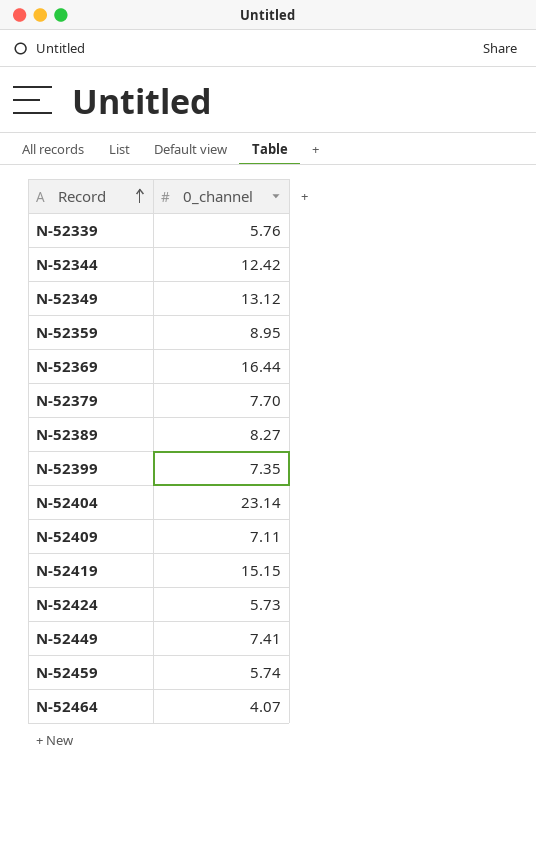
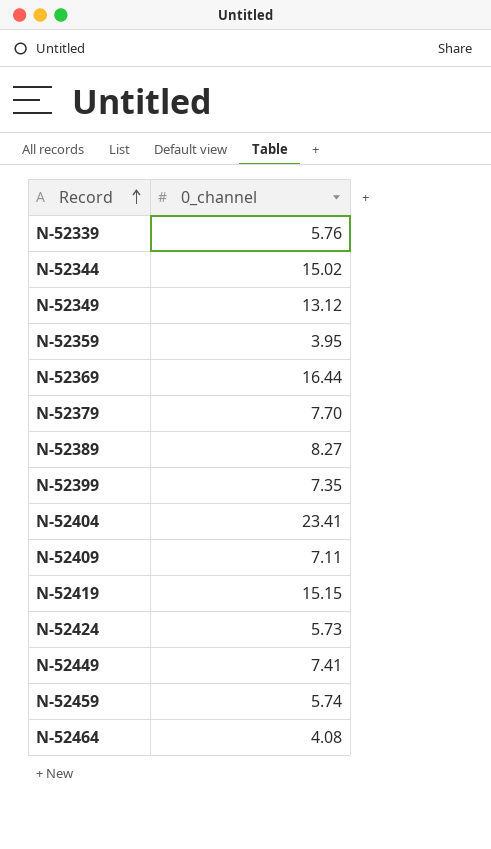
N-52344 | 0_channel: 12.42 -> 15.02
N-52359 | 0_channel: 8.95 -> 3.95
N-52404 | 0_channel: 23.14 -> 23.41
N-52464 | 0_channel: 4.07 -> 4.08

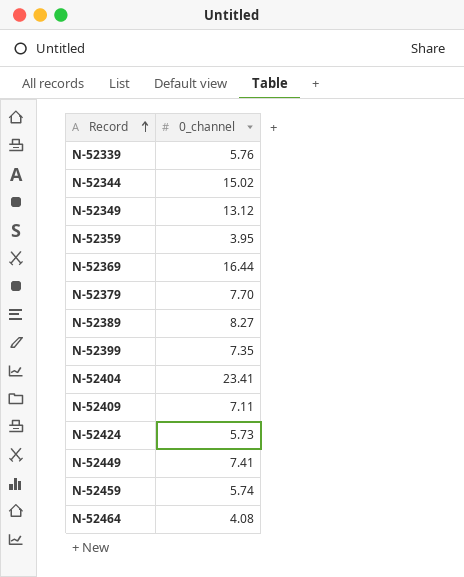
row N-52419: 15.15 -> none

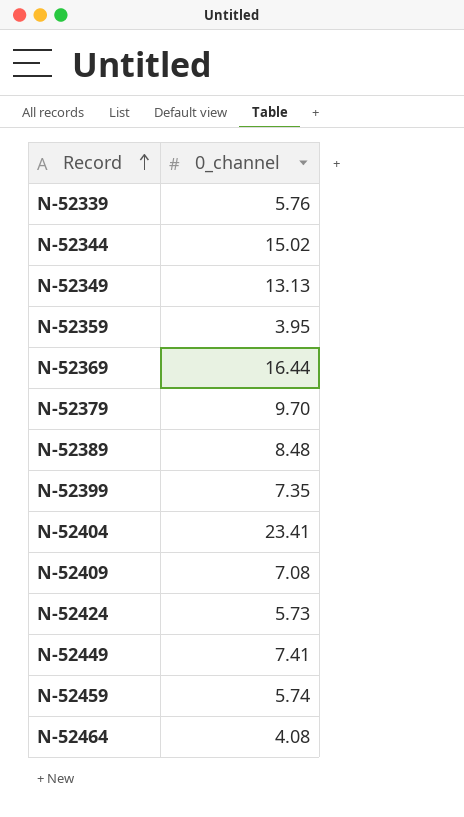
N-52349 | 0_channel: 13.12 -> 13.13
N-52379 | 0_channel: 7.70 -> 9.70
N-52389 | 0_channel: 8.27 -> 8.48
N-52409 | 0_channel: 7.11 -> 7.08

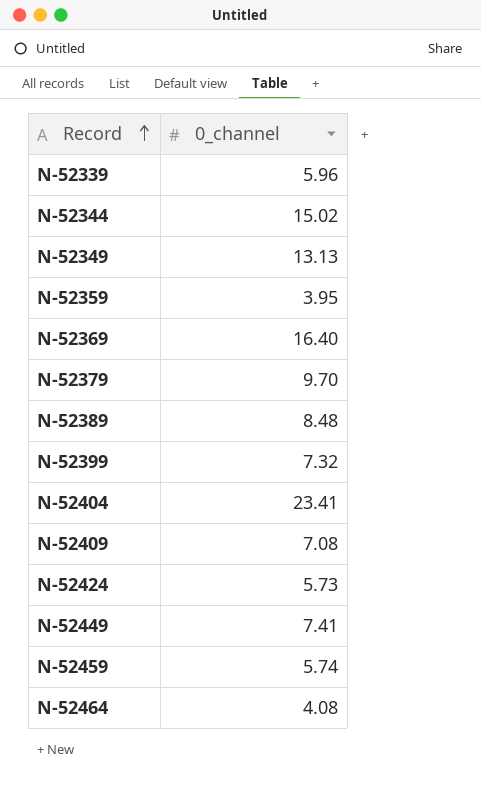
N-52339 | 0_channel: 5.76 -> 5.96
N-52369 | 0_channel: 16.44 -> 16.40
N-52399 | 0_channel: 7.35 -> 7.32

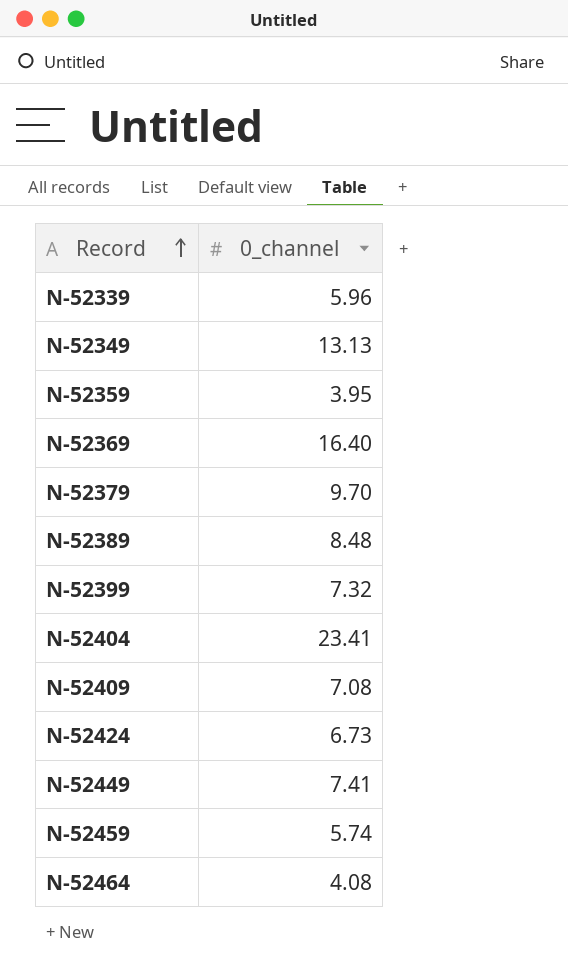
row N-52344: 15.02 -> none
N-52424 | 0_channel: 5.73 -> 6.73

